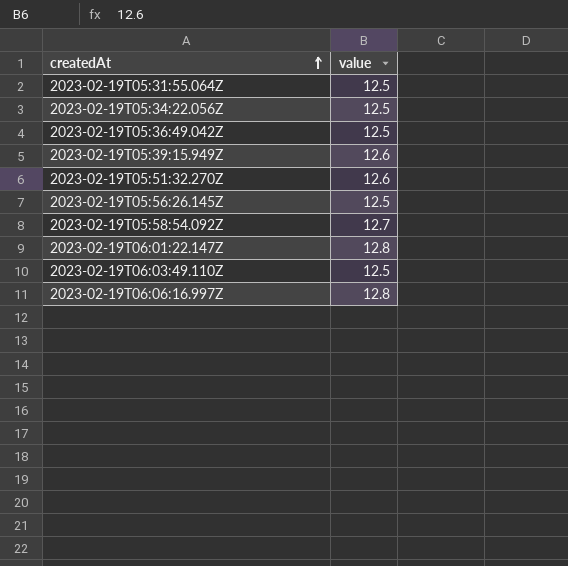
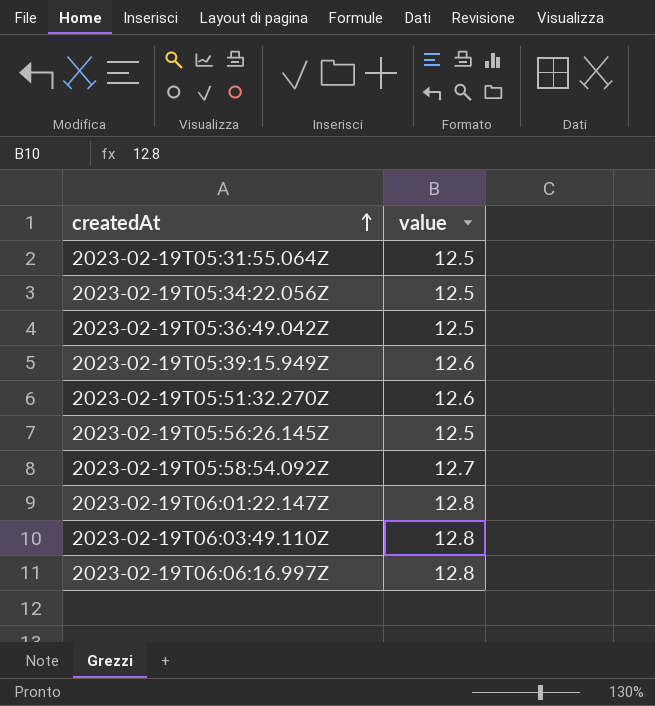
2023-02-19T06:03:49.110Z | value: 12.5 -> 12.8

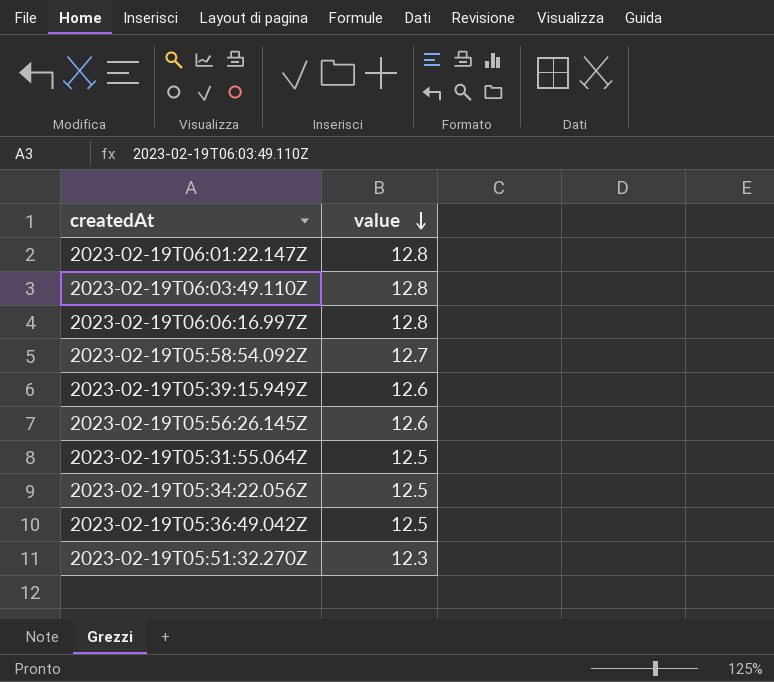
row order: createdAt ascending -> value descending
2023-02-19T05:56:26.145Z | value: 12.5 -> 12.6
2023-02-19T05:51:32.270Z | value: 12.6 -> 12.3

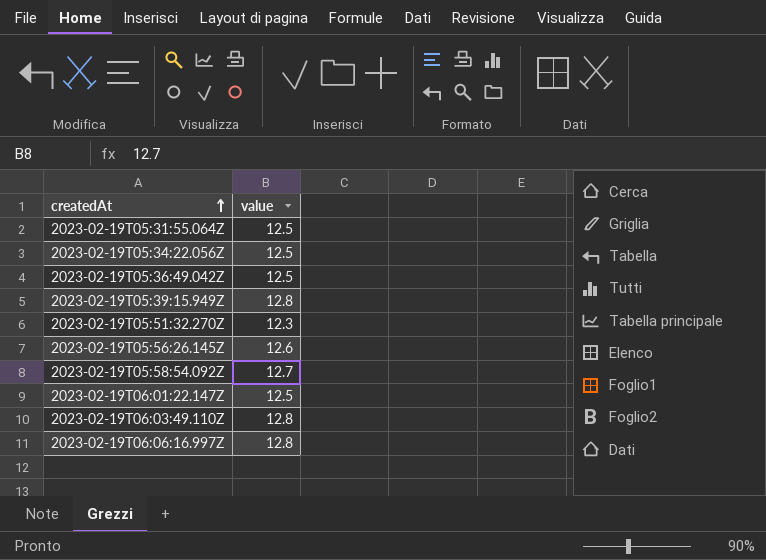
row order: value descending -> createdAt ascending
2023-02-19T05:39:15.949Z | value: 12.6 -> 12.8
2023-02-19T06:01:22.147Z | value: 12.8 -> 12.5

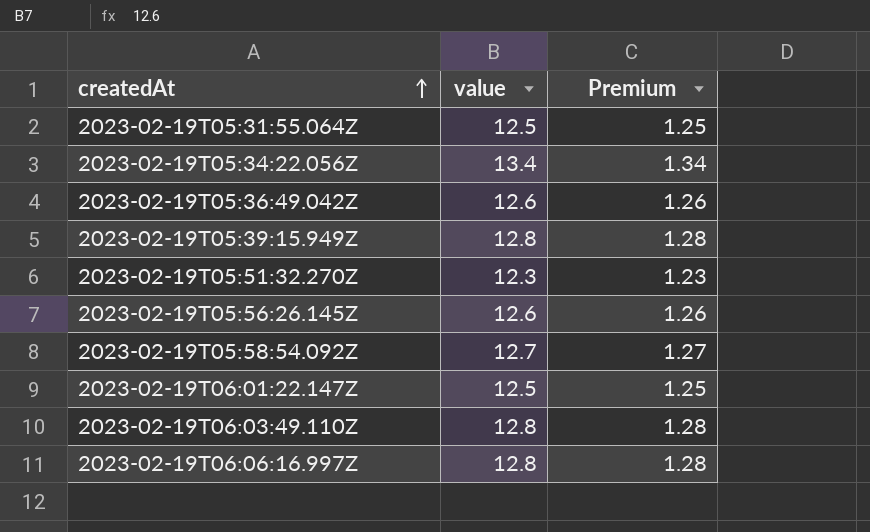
column Premium | formula: none -> [value] * 0.1
2023-02-19T05:34:22.056Z | value: 12.5 -> 13.4
2023-02-19T05:36:49.042Z | value: 12.5 -> 12.6

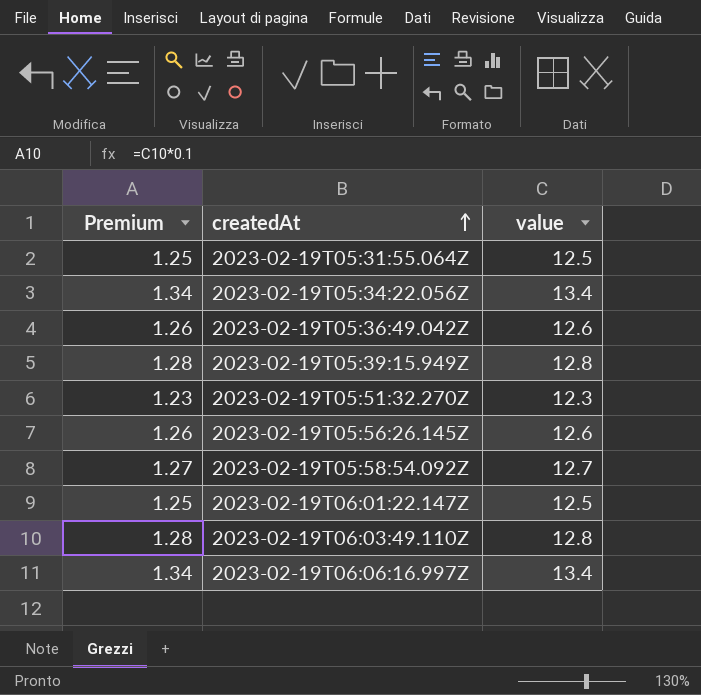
column Premium | position: 3 -> 1
2023-02-19T06:06:16.997Z | Premium: 1.28 -> 1.34
2023-02-19T06:06:16.997Z | value: 12.8 -> 13.4

